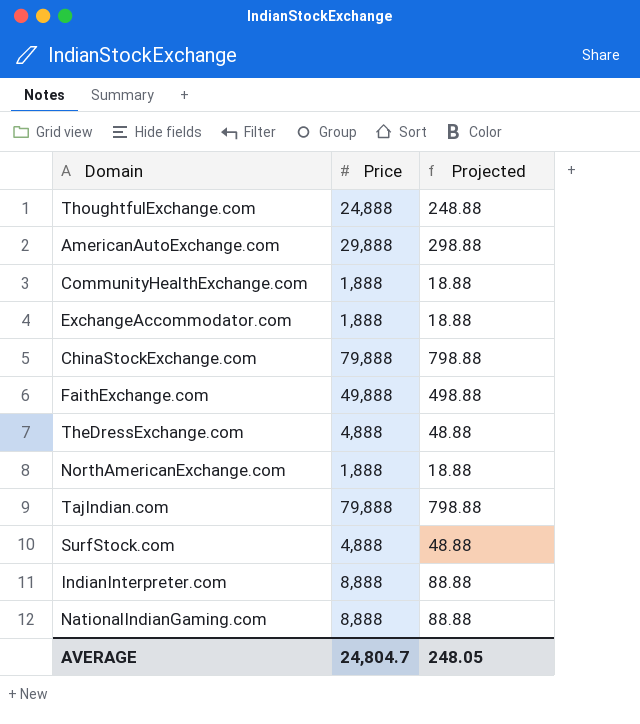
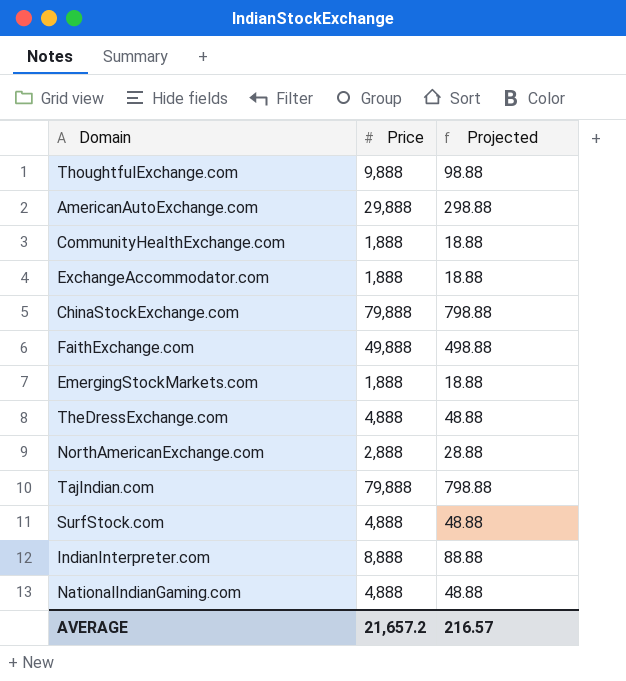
ThoughtfulExchange.com | Price: 24,888 -> 9,888
ThoughtfulExchange.com | Projected: 248.88 -> 98.88
row EmergingStockMarkets.com: none -> 1,888 | 18.88
NorthAmericanExchange.com | Price: 1,888 -> 2,888
NorthAmericanExchange.com | Projected: 18.88 -> 28.88
NationalIndianGaming.com | Price: 8,888 -> 4,888
NationalIndianGaming.com | Projected: 88.88 -> 48.88
AVERAGE | Price: 24,804.7 -> 21,657.2
AVERAGE | Projected: 248.05 -> 216.57

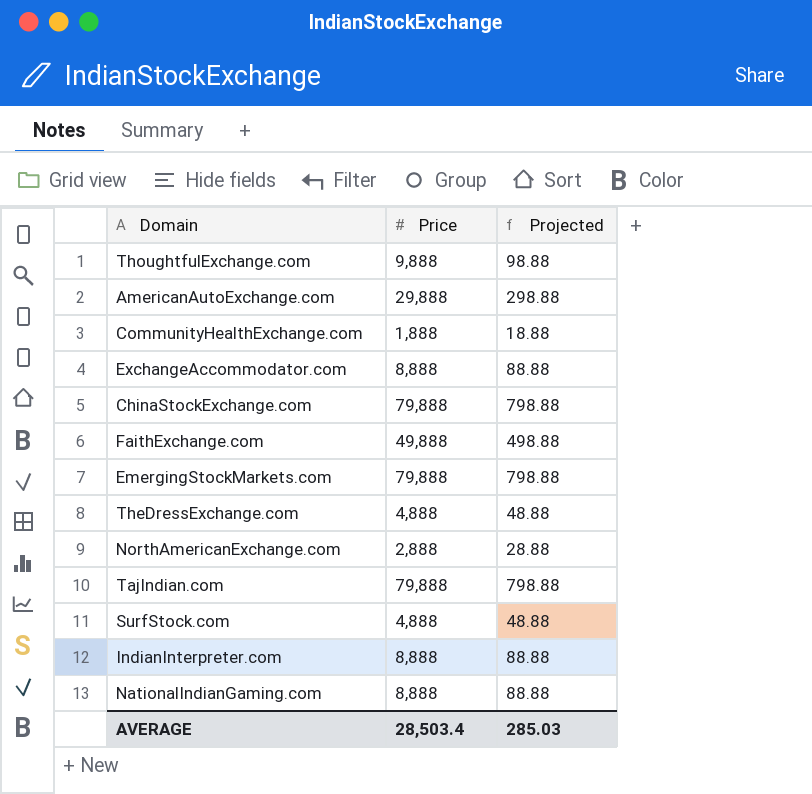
ExchangeAccommodator.com | Price: 1,888 -> 8,888
ExchangeAccommodator.com | Projected: 18.88 -> 88.88
EmergingStockMarkets.com | Price: 1,888 -> 79,888
EmergingStockMarkets.com | Projected: 18.88 -> 798.88
NationalIndianGaming.com | Price: 4,888 -> 8,888
NationalIndianGaming.com | Projected: 48.88 -> 88.88
AVERAGE | Price: 21,657.2 -> 28,503.4
AVERAGE | Projected: 216.57 -> 285.03

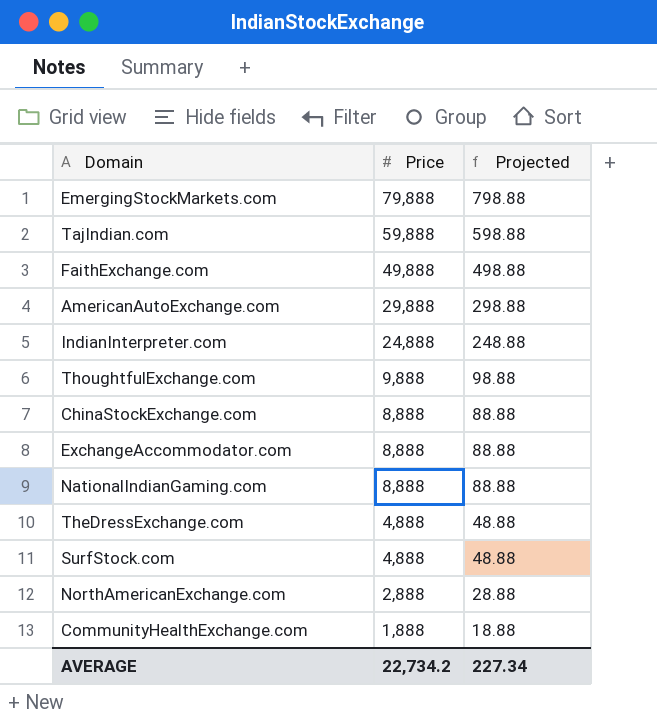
row order: none -> Price descending
TajIndian.com | Price: 79,888 -> 59,888
TajIndian.com | Projected: 798.88 -> 598.88
IndianInterpreter.com | Price: 8,888 -> 24,888
IndianInterpreter.com | Projected: 88.88 -> 248.88
ChinaStockExchange.com | Price: 79,888 -> 8,888
ChinaStockExchange.com | Projected: 798.88 -> 88.88
AVERAGE | Price: 28,503.4 -> 22,734.2
AVERAGE | Projected: 285.03 -> 227.34

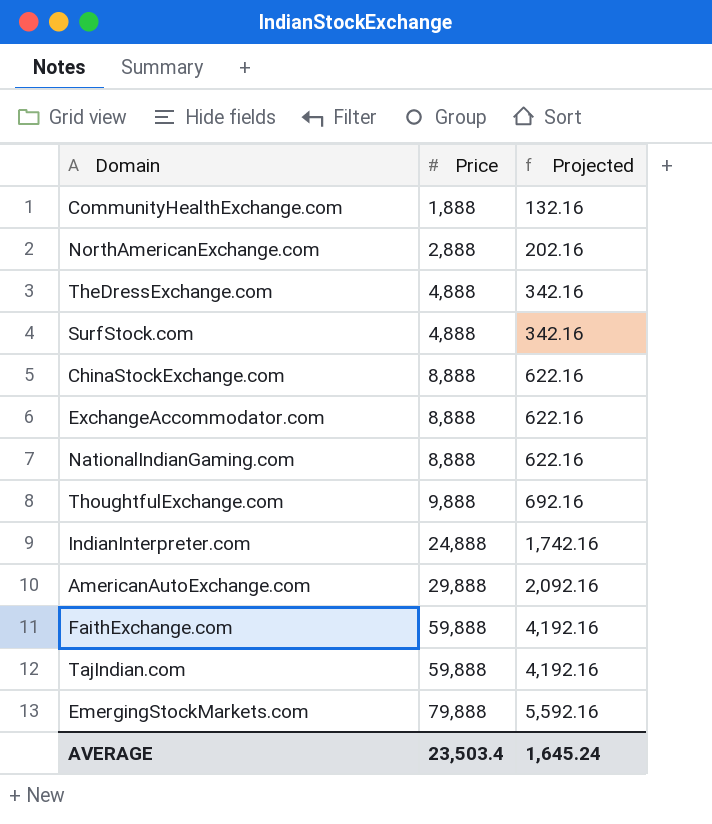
row order: Price descending -> Price ascending
column Projected | formula: [Price] * 0.01 -> [Price] * 0.07
FaithExchange.com | Price: 49,888 -> 59,888
AVERAGE | Price: 22,734.2 -> 23,503.4
AVERAGE | Projected: 227.34 -> 1,645.24

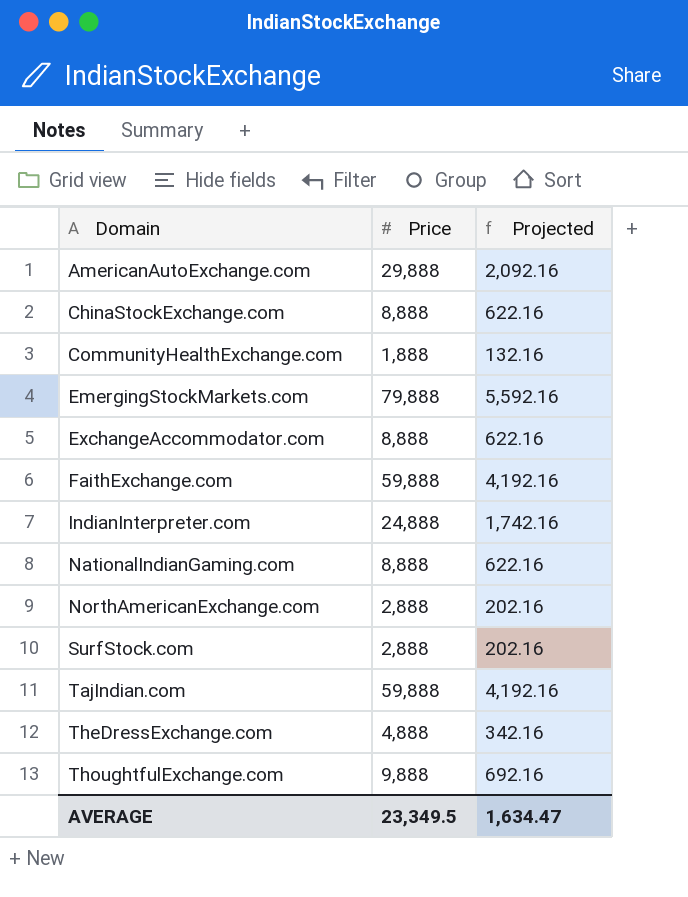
row order: Price ascending -> Domain ascending
SurfStock.com | Price: 4,888 -> 2,888
SurfStock.com | Projected: 342.16 -> 202.16
AVERAGE | Price: 23,503.4 -> 23,349.5
AVERAGE | Projected: 1,645.24 -> 1,634.47

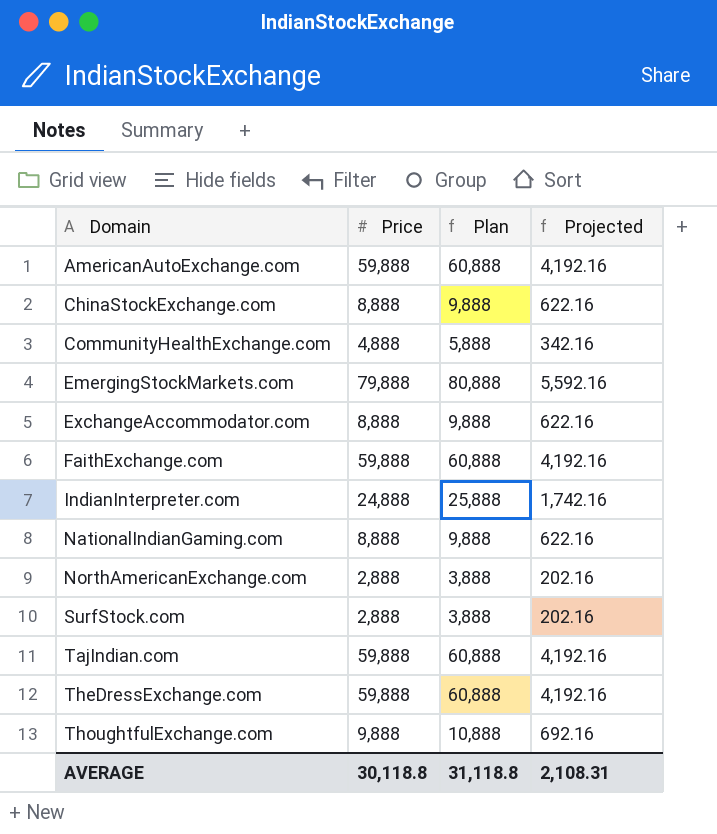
column Plan | formula: none -> [Price] + 1000
AmericanAutoExchange.com | Price: 29,888 -> 59,888
AmericanAutoExchange.com | Projected: 2,092.16 -> 4,192.16
CommunityHealthExchange.com | Price: 1,888 -> 4,888
CommunityHealthExchange.com | Projected: 132.16 -> 342.16
TheDressExchange.com | Price: 4,888 -> 59,888
TheDressExchange.com | Projected: 342.16 -> 4,192.16
AVERAGE | Price: 23,349.5 -> 30,118.8
AVERAGE | Projected: 1,634.47 -> 2,108.31

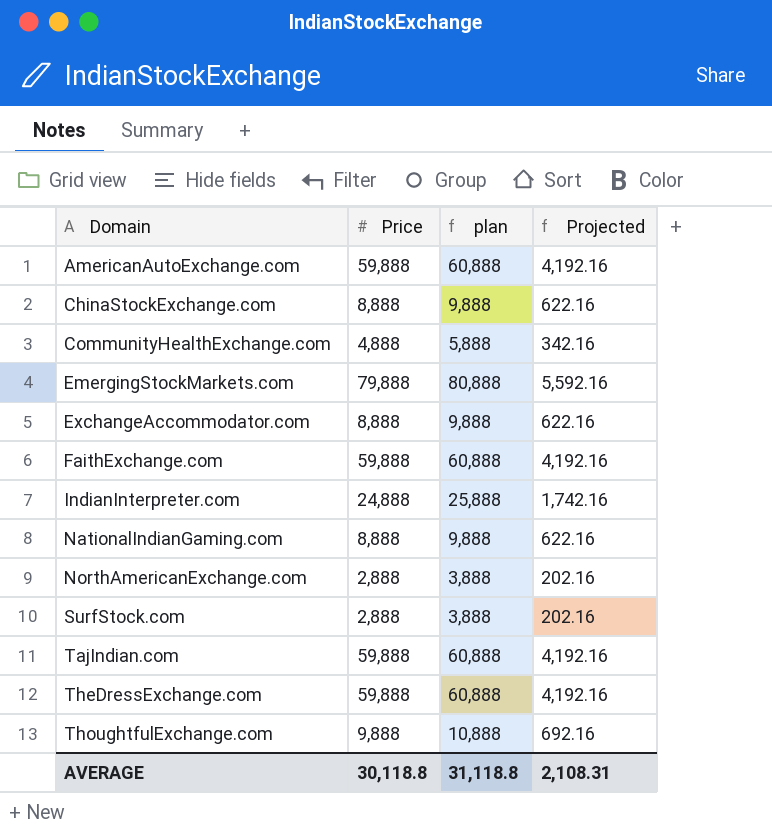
column name: Plan -> plan

